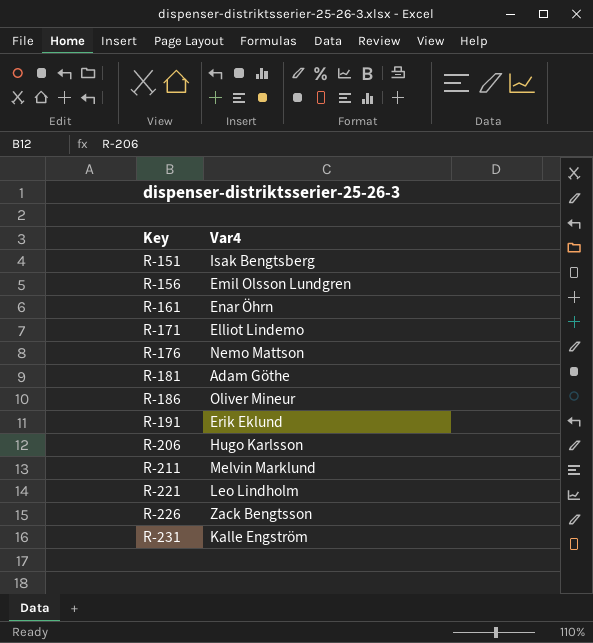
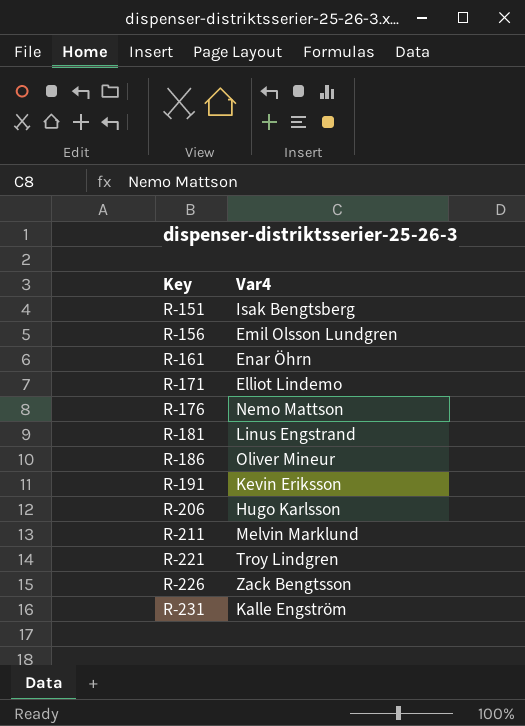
R-181 | Var4: Adam Göthe -> Linus Engstrand
R-191 | Var4: Erik Eklund -> Kevin Eriksson
R-221 | Var4: Leo Lindholm -> Troy Lindgren

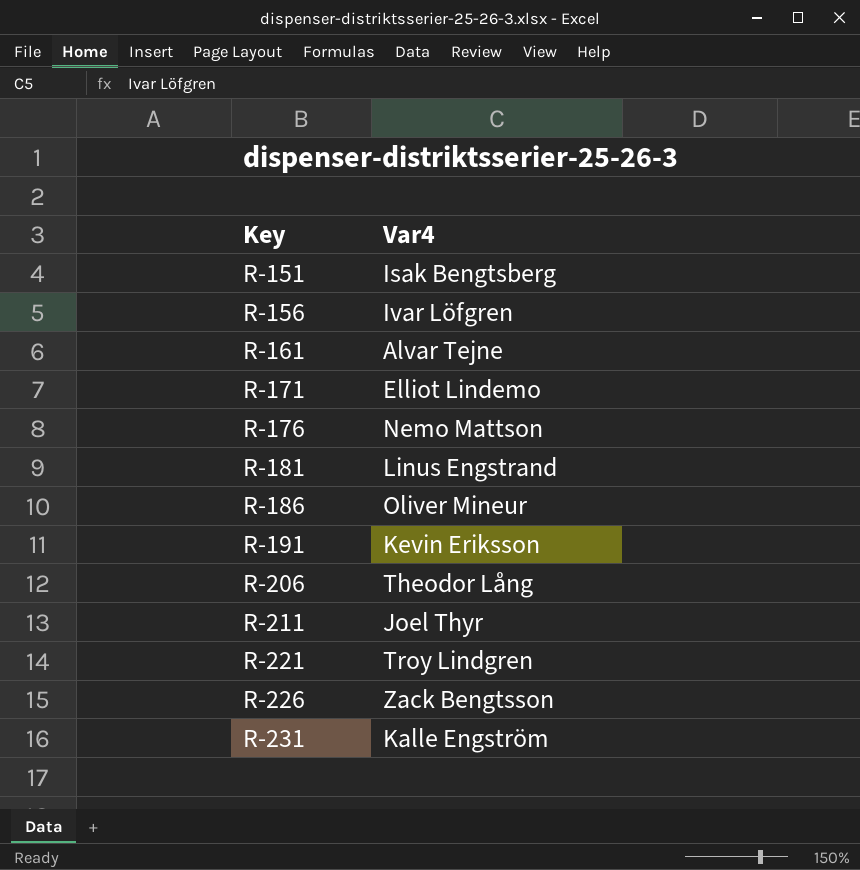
R-156 | Var4: Emil Olsson Lundgren -> Ivar Löfgren
R-161 | Var4: Enar Öhrn -> Alvar Tejne
R-206 | Var4: Hugo Karlsson -> Theodor Lång
R-211 | Var4: Melvin Marklund -> Joel Thyr

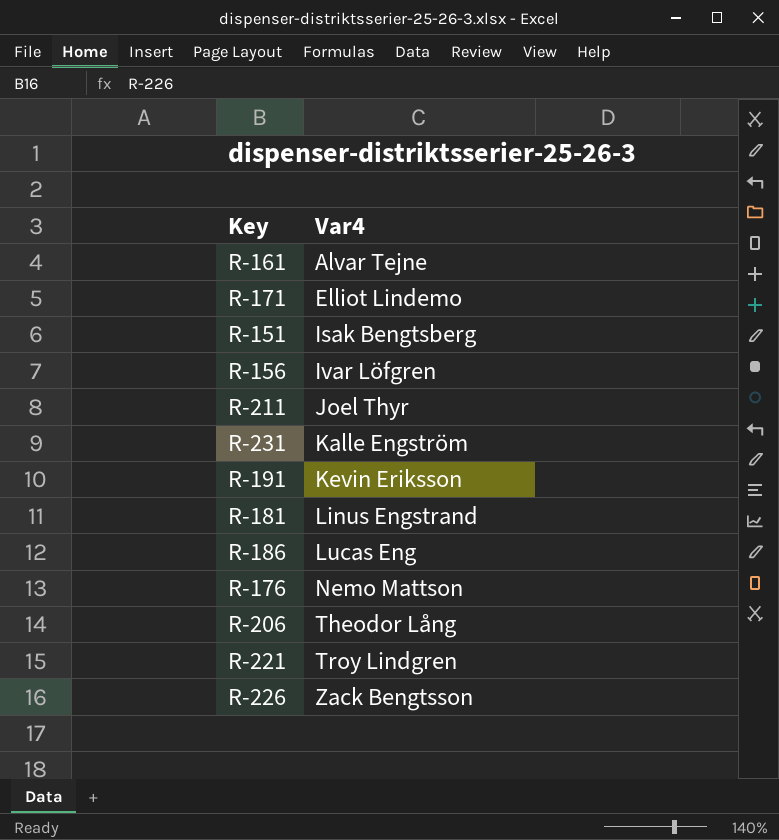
row order: Key ascending -> Var4 ascending
R-186 | Var4: Oliver Mineur -> Lucas Eng

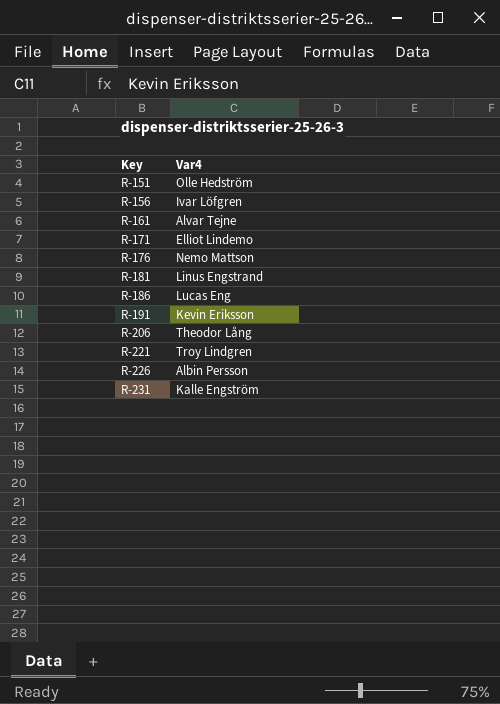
row order: Var4 ascending -> Key ascending
row R-211: Joel Thyr -> none
R-151 | Var4: Isak Bengtsberg -> Olle Hedström
R-226 | Var4: Zack Bengtsson -> Albin Persson

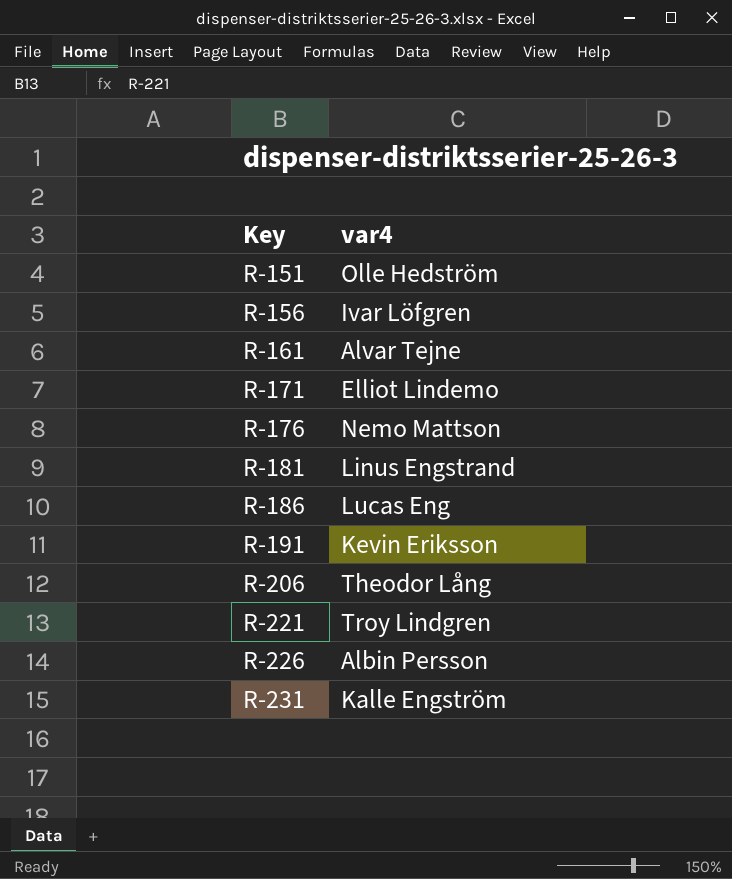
column name: Var4 -> var4

